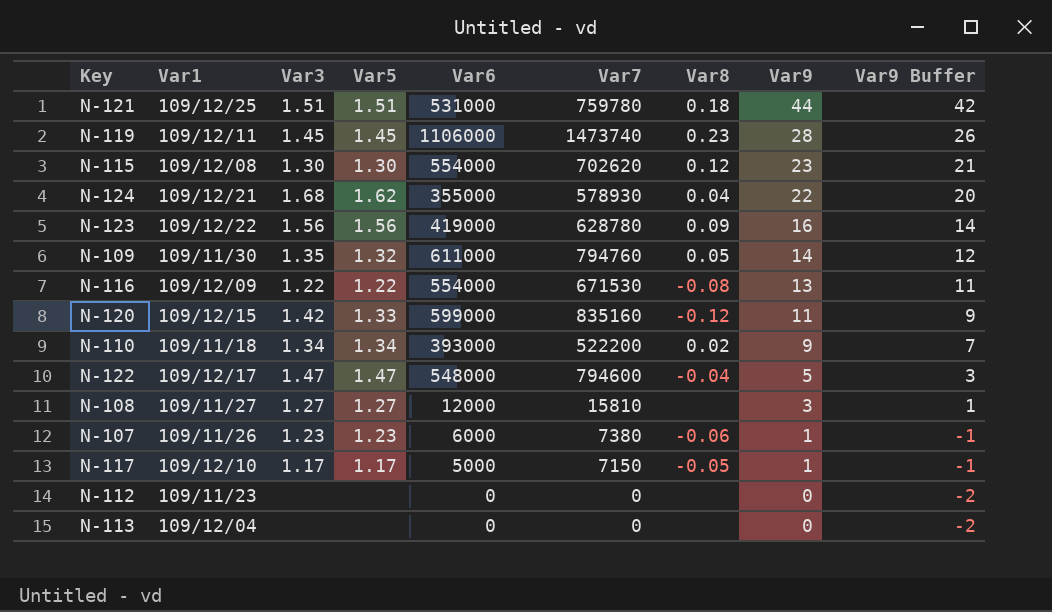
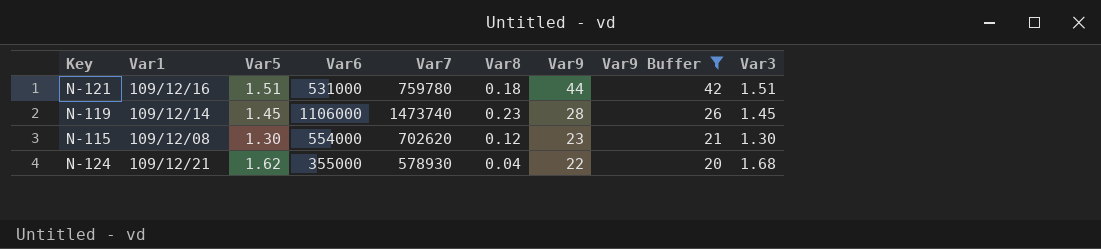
filter: none -> Var9 Buffer >= 20
column Var3 | position: 3 -> 9
N-121 | Var1: 109/12/25 -> 109/12/16
N-119 | Var1: 109/12/11 -> 109/12/14

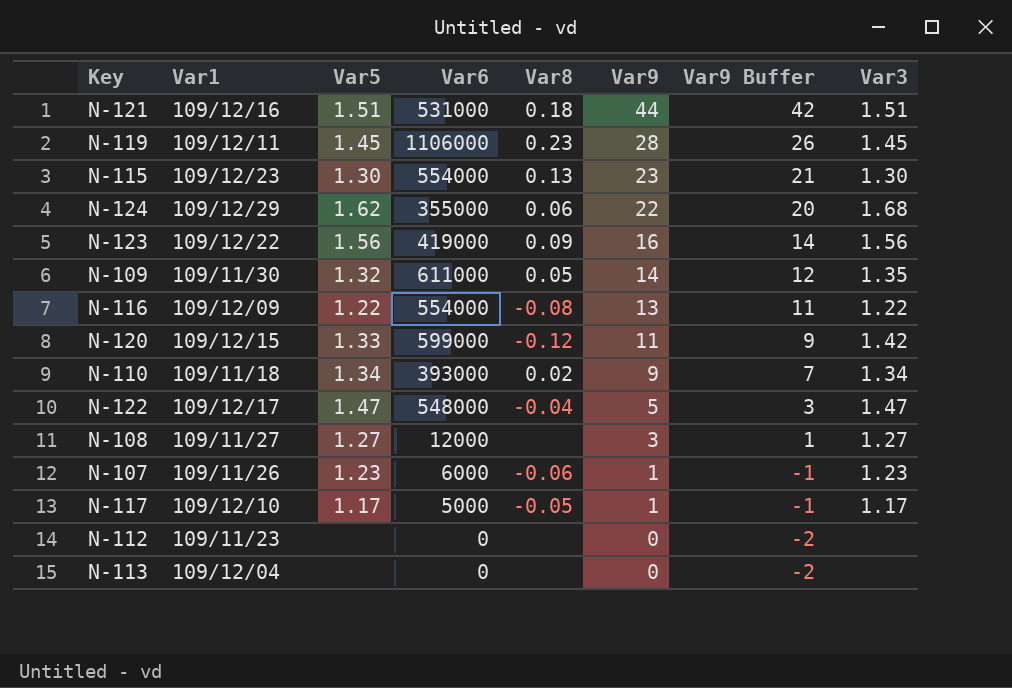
filter: Var9 Buffer >= 20 -> none
column Var7 | position: 5 -> none
N-119 | Var1: 109/12/14 -> 109/12/11
N-115 | Var1: 109/12/08 -> 109/12/23
N-115 | Var8: 0.12 -> 0.13
N-124 | Var1: 109/12/21 -> 109/12/29
N-124 | Var8: 0.04 -> 0.06

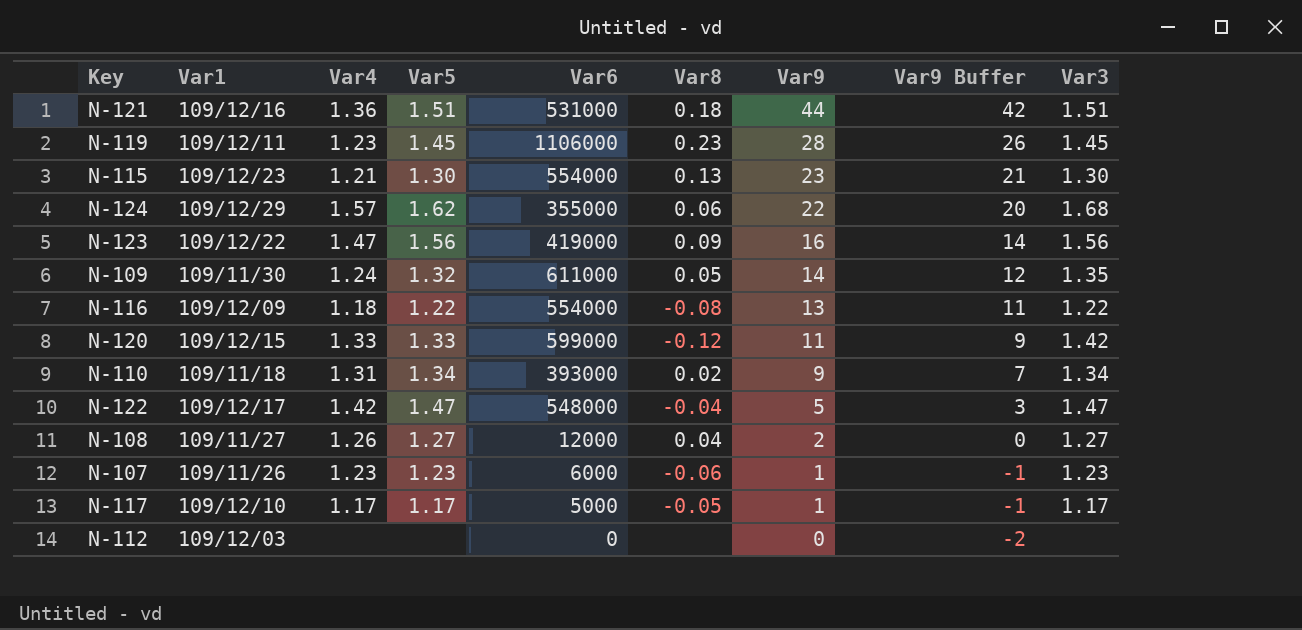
column Var4 | position: none -> 3
row N-113: 109/12/04 | none | 0 | none | 0 | -2 | none -> none
N-108 | Var8: none -> 0.04
N-108 | Var9: 3 -> 2
N-108 | Var9 Buffer: 1 -> 0
N-112 | Var1: 109/11/23 -> 109/12/03

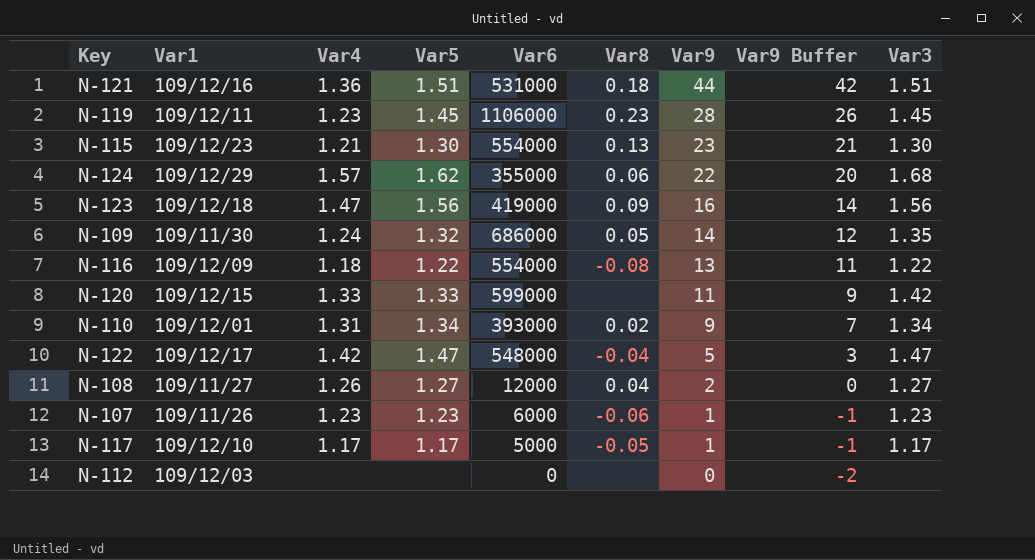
N-123 | Var1: 109/12/22 -> 109/12/18
N-109 | Var6: 611000 -> 686000
N-120 | Var8: -0.12 -> none
N-110 | Var1: 109/11/18 -> 109/12/01

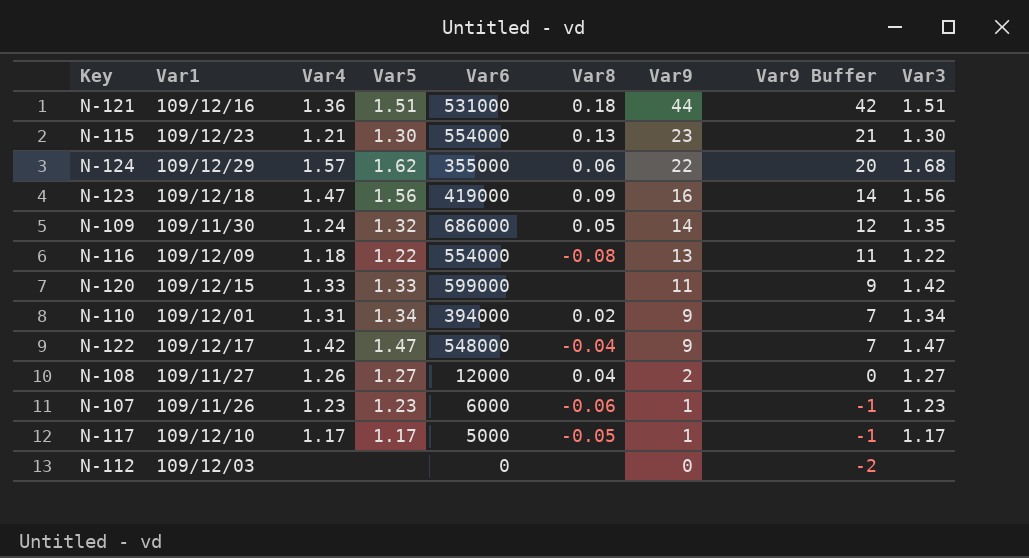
row N-119: 109/12/11 | 1.23 | 1.45 | 1106000 | 0.23 | 28 | 26 | 1.45 -> none
N-110 | Var6: 393000 -> 394000
N-122 | Var9: 5 -> 9
N-122 | Var9 Buffer: 3 -> 7

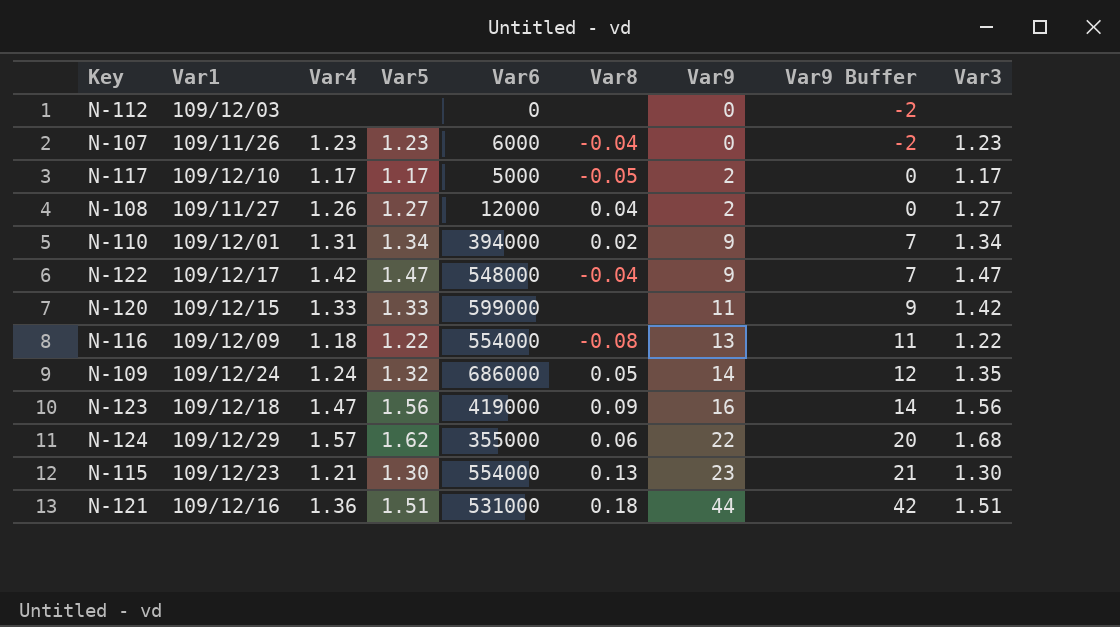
row order: Var9 descending -> Var9 ascending
N-107 | Var8: -0.06 -> -0.04
N-107 | Var9: 1 -> 0
N-107 | Var9 Buffer: -1 -> -2
N-117 | Var9: 1 -> 2
N-117 | Var9 Buffer: -1 -> 0
N-109 | Var1: 109/11/30 -> 109/12/24

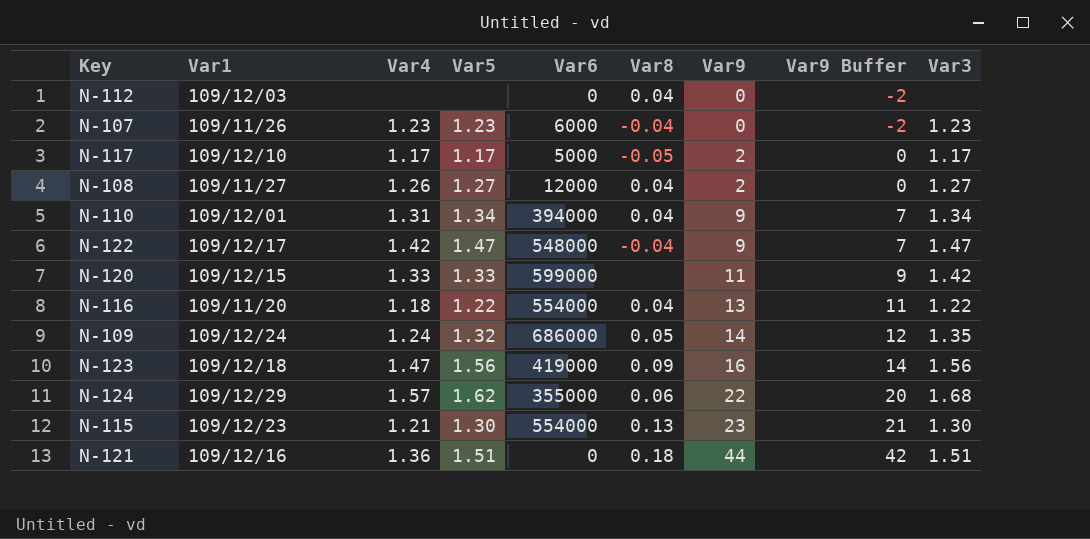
N-112 | Var8: none -> 0.04
N-110 | Var8: 0.02 -> 0.04
N-116 | Var1: 109/12/09 -> 109/11/20
N-116 | Var8: -0.08 -> 0.04
N-121 | Var6: 531000 -> 0

